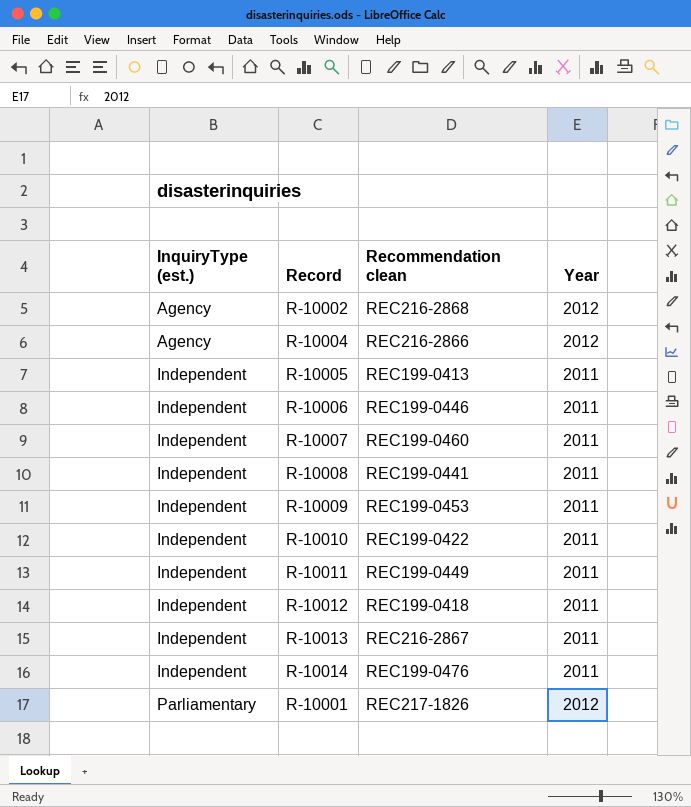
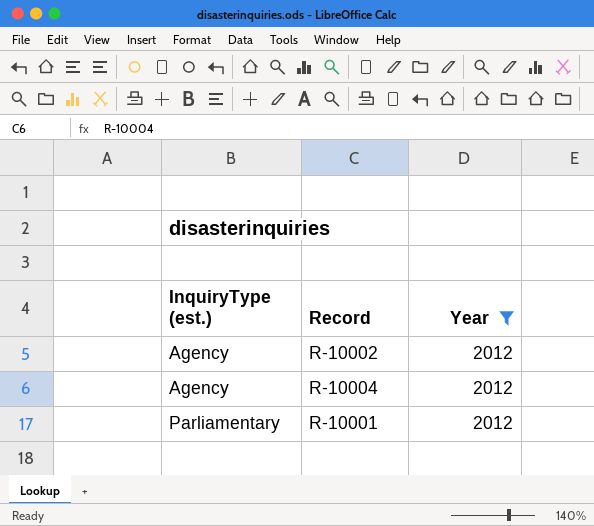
filter: none -> Year = 2012
column Recommendation clean | position: 3 -> none

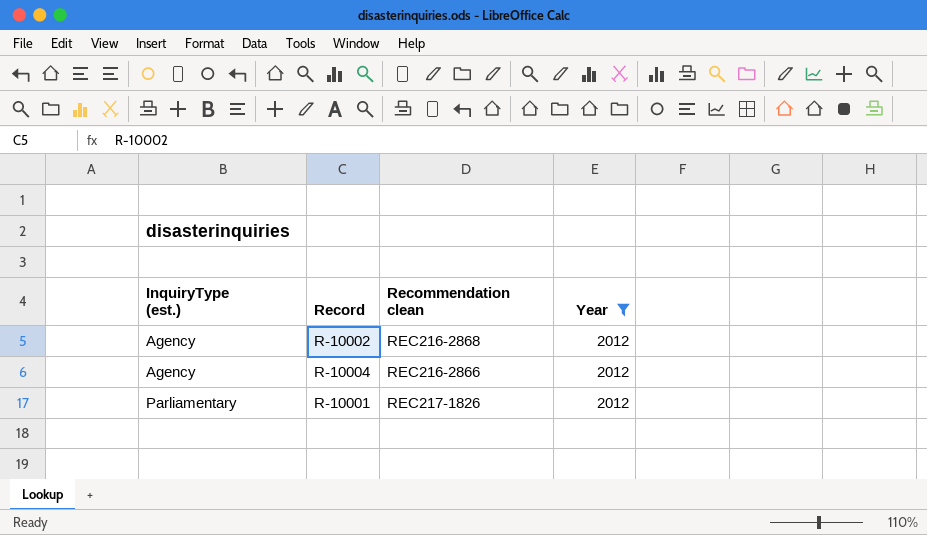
column Recommendation clean | position: none -> 3

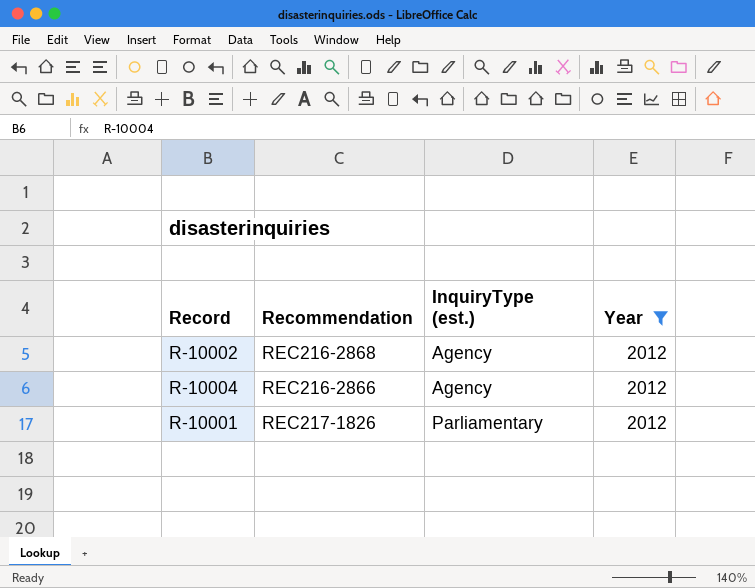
column name: Recommendation clean -> Recommendation
column InquiryType (est.) | position: 1 -> 3

